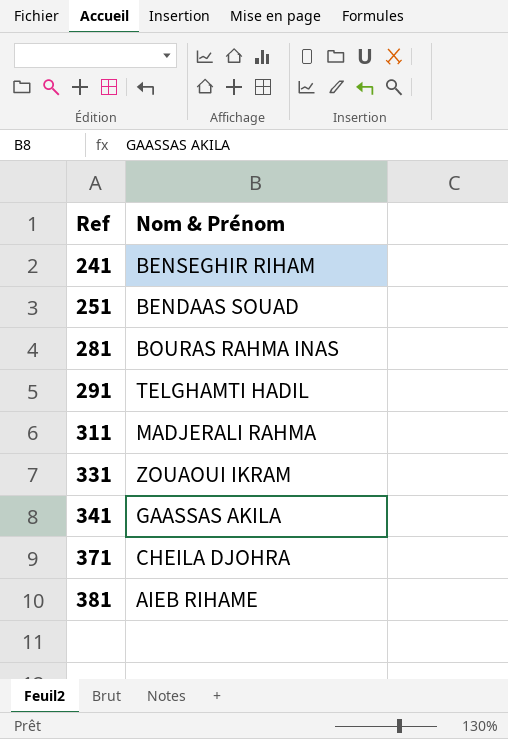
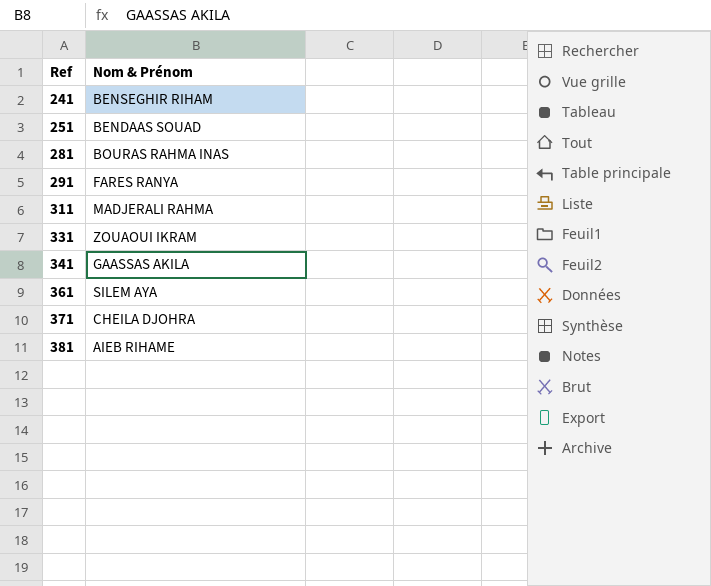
291 | Nom & Prénom: TELGHAMTI HADIL -> FARES RANYA
row 361: none -> SILEM AYA

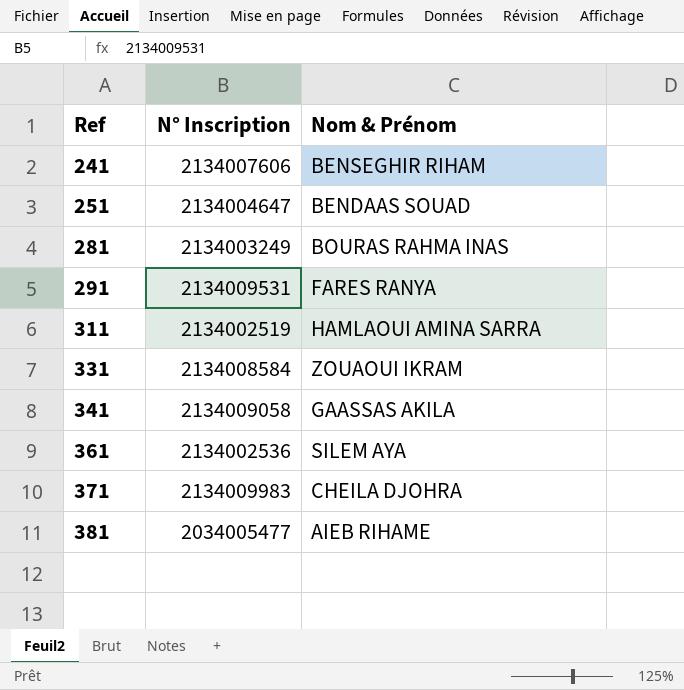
column N° Inscription | position: none -> 2
311 | Nom & Prénom: MADJERALI RAHMA -> HAMLAOUI AMINA SARRA

